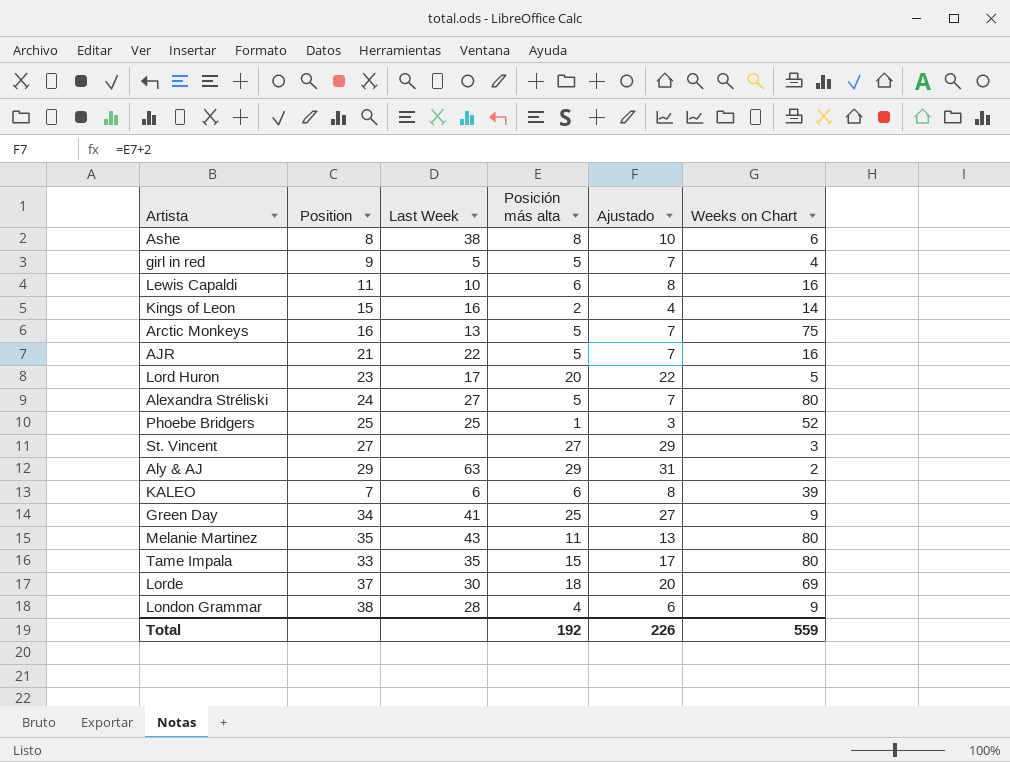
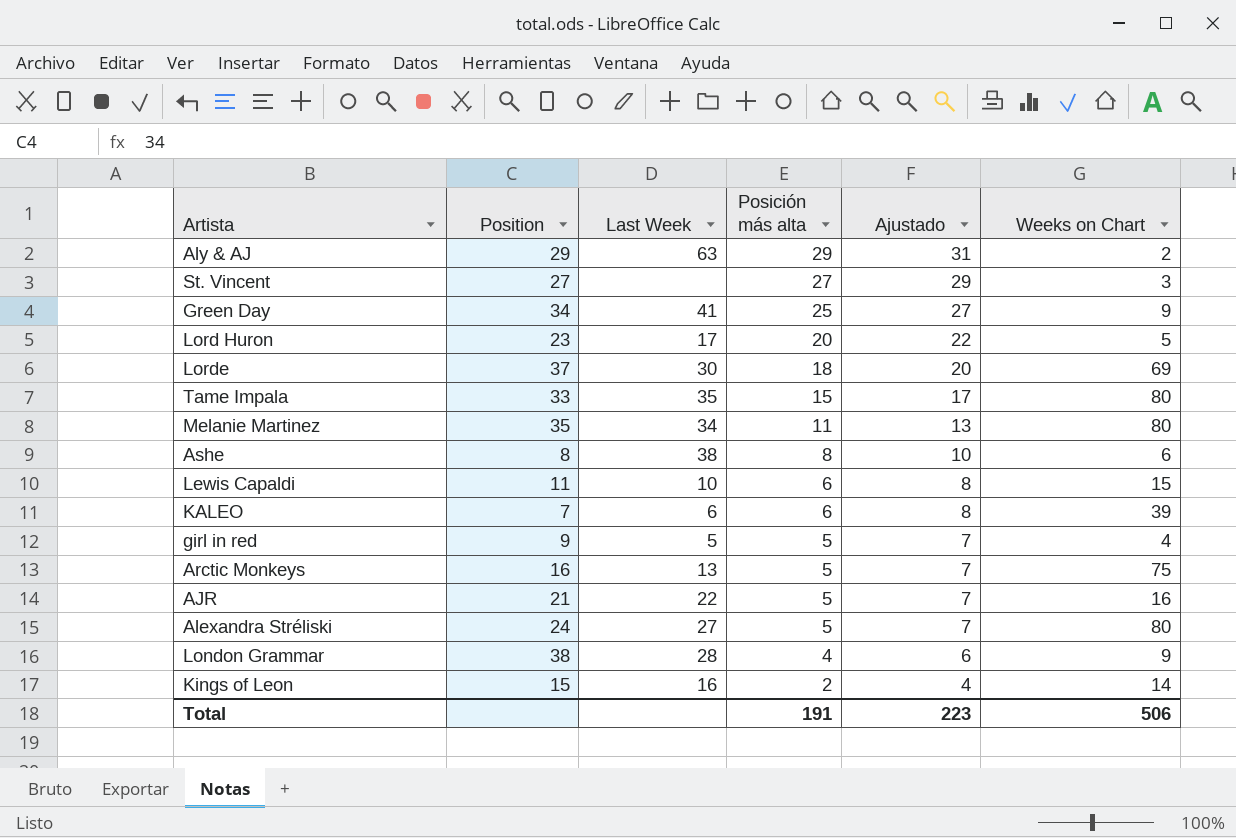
row order: none -> Posición más alta descending
row Phoebe Bridgers: 25 | 25 | 1 | 3 | 52 -> none
Melanie Martinez | Last Week: 43 -> 34
Lewis Capaldi | Weeks on Chart: 16 -> 15
Total | Posición más alta: 192 -> 191
Total | Ajustado: 226 -> 223
Total | Weeks on Chart: 559 -> 506

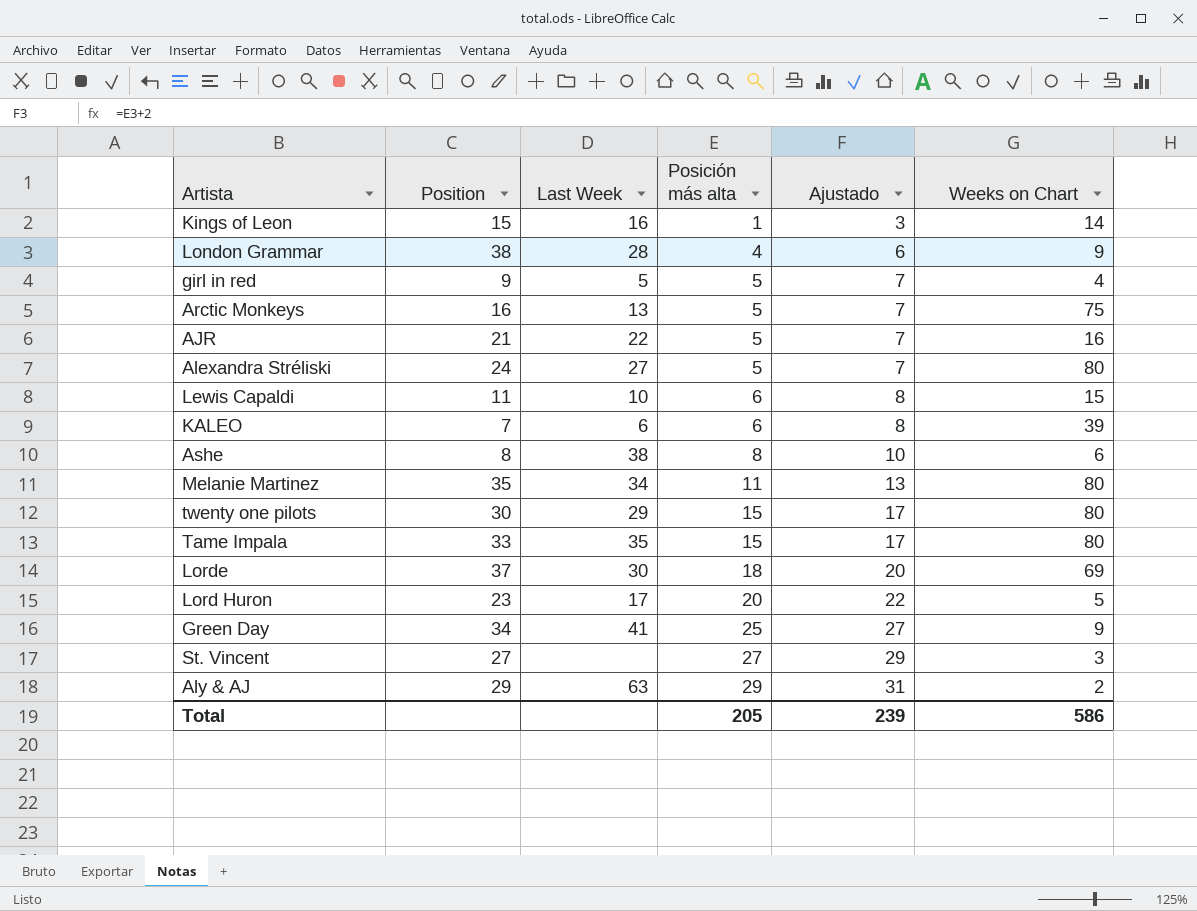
row order: Posición más alta descending -> Posición más alta ascending
Kings of Leon | Posición más alta: 2 -> 1
Kings of Leon | Ajustado: 4 -> 3
row twenty one pilots: none -> 30 | 29 | 15 | 17 | 80
Total | Posición más alta: 191 -> 205
Total | Ajustado: 223 -> 239
Total | Weeks on Chart: 506 -> 586

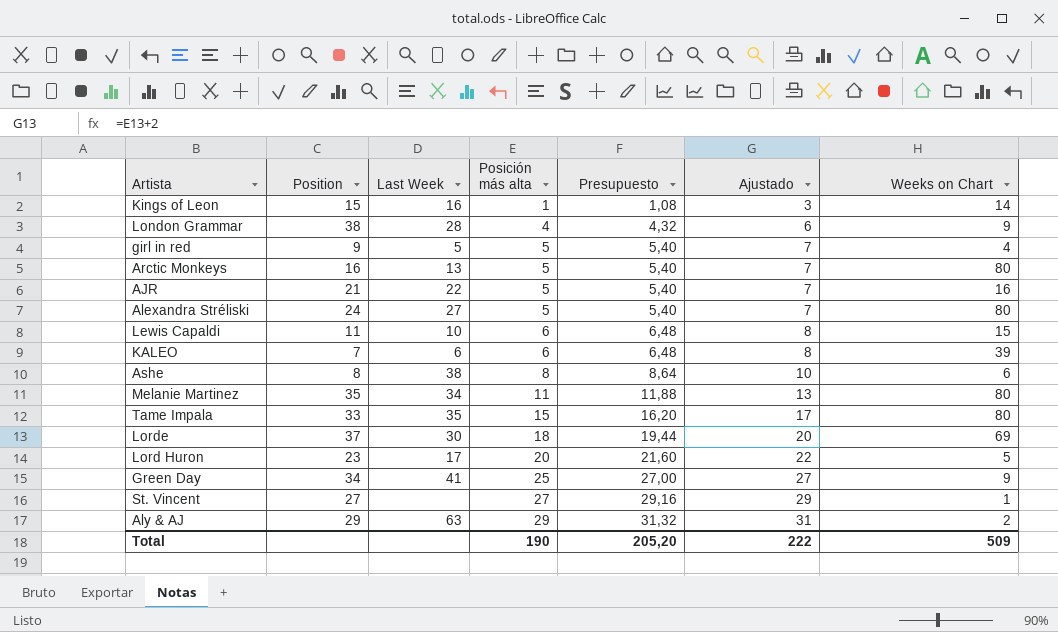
column Presupuesto | formula: none -> [Posición más alta] * 1,08
row twenty one pilots: 30 | 29 | 15 | 17 | 80 -> none
Arctic Monkeys | Weeks on Chart: 75 -> 80
St. Vincent | Weeks on Chart: 3 -> 1
Total | Posición más alta: 205 -> 190
Total | Ajustado: 239 -> 222
Total | Weeks on Chart: 586 -> 509

